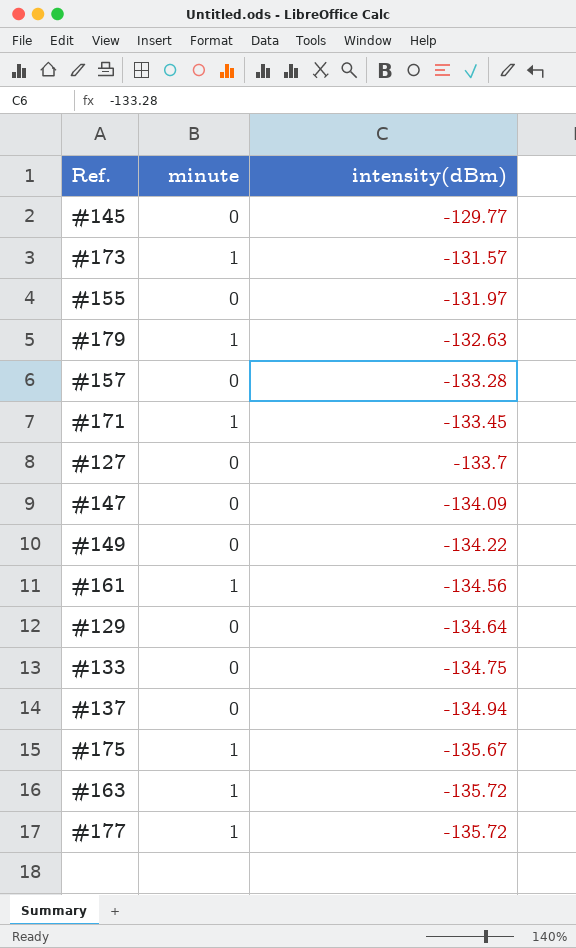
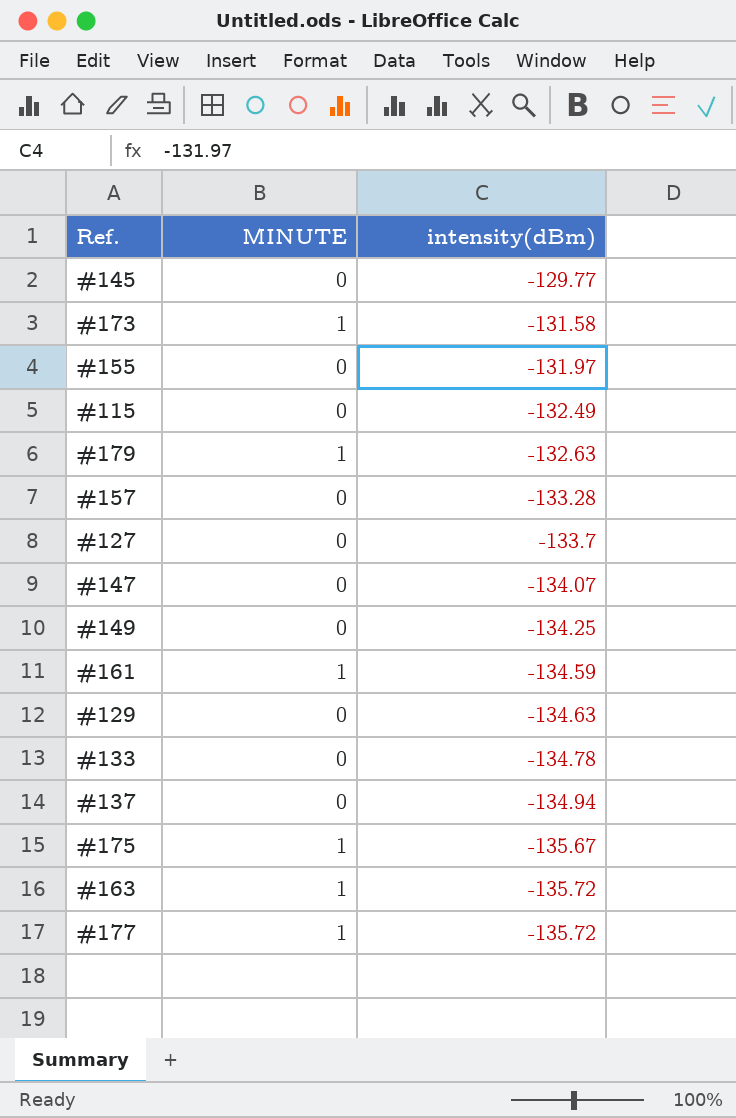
column name: minute -> MINUTE
row #171: 1 | -133.45 -> none
#173 | intensity(dBm): -131.57 -> -131.58
row #115: none -> 0 | -132.49
#147 | intensity(dBm): -134.09 -> -134.07
#149 | intensity(dBm): -134.22 -> -134.25
#161 | intensity(dBm): -134.56 -> -134.59
#129 | intensity(dBm): -134.64 -> -134.63
#133 | intensity(dBm): -134.75 -> -134.78

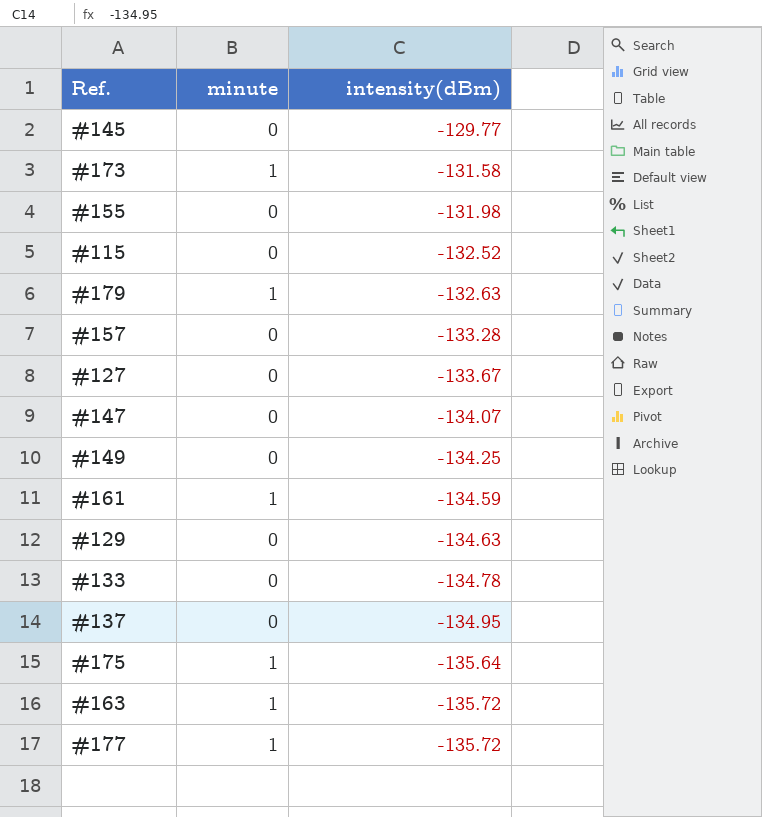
column name: MINUTE -> minute
#155 | intensity(dBm): -131.97 -> -131.98
#115 | intensity(dBm): -132.49 -> -132.52
#127 | intensity(dBm): -133.7 -> -133.67
#137 | intensity(dBm): -134.94 -> -134.95
#175 | intensity(dBm): -135.67 -> -135.64

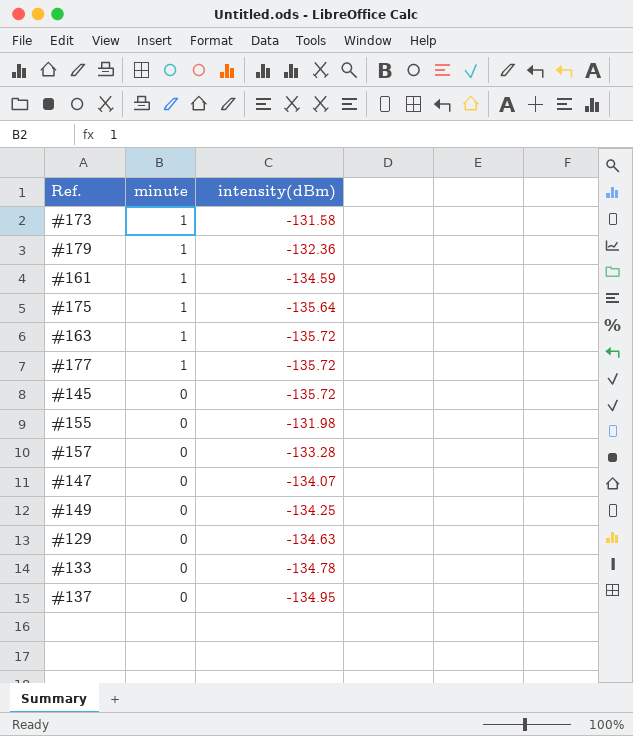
row order: intensity(dBm) descending -> minute descending
row #115: 0 | -132.52 -> none
row #127: 0 | -133.67 -> none
#179 | intensity(dBm): -132.63 -> -132.36
#145 | intensity(dBm): -129.77 -> -135.72

